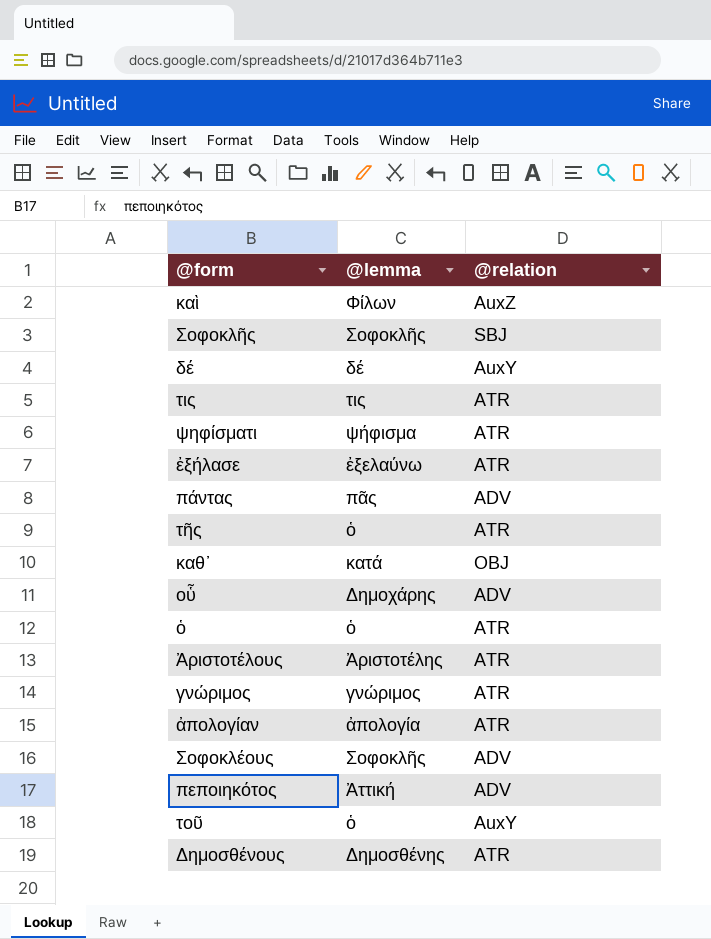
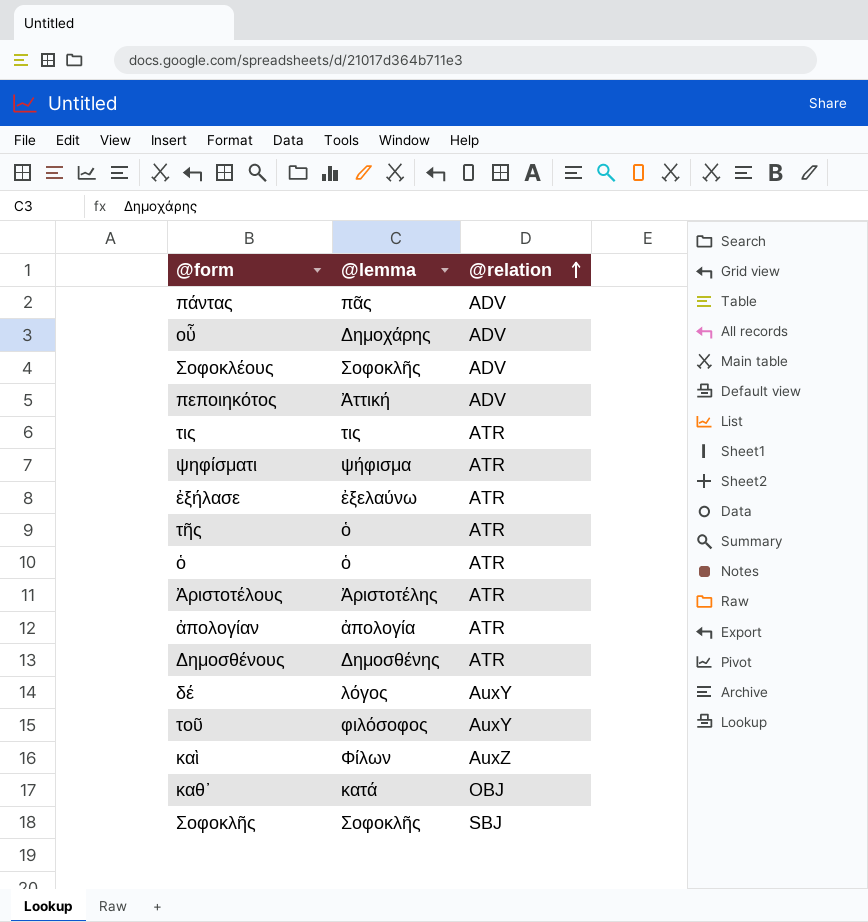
row order: none -> @relation ascending
row γνώριμος: γνώριμος | ATR -> none
δέ | @lemma: δέ -> λόγος
τοῦ | @lemma: ὁ -> φιλόσοφος

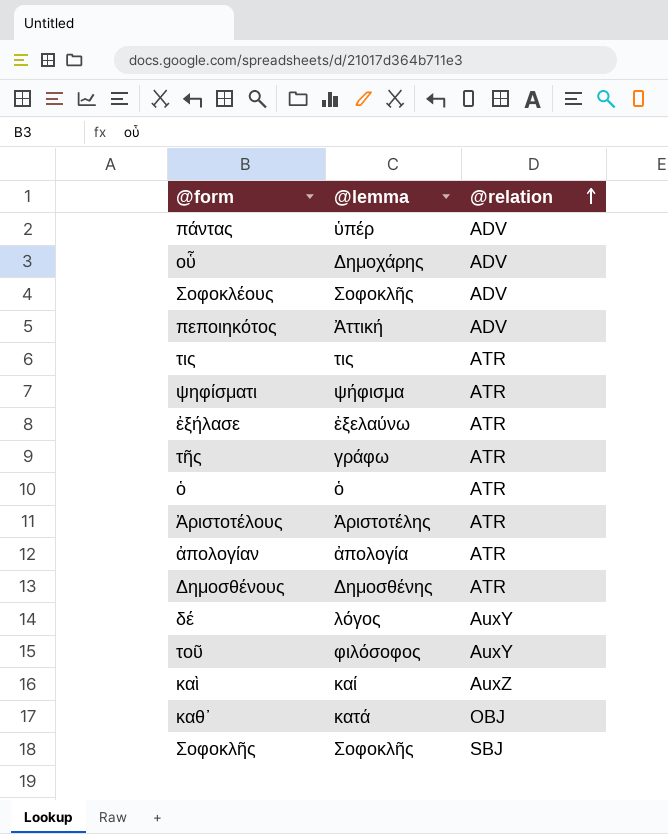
πάντας | @lemma: πᾶς -> ὑπέρ
τῆς | @lemma: ὁ -> γράφω
καὶ | @lemma: Φίλων -> καί

